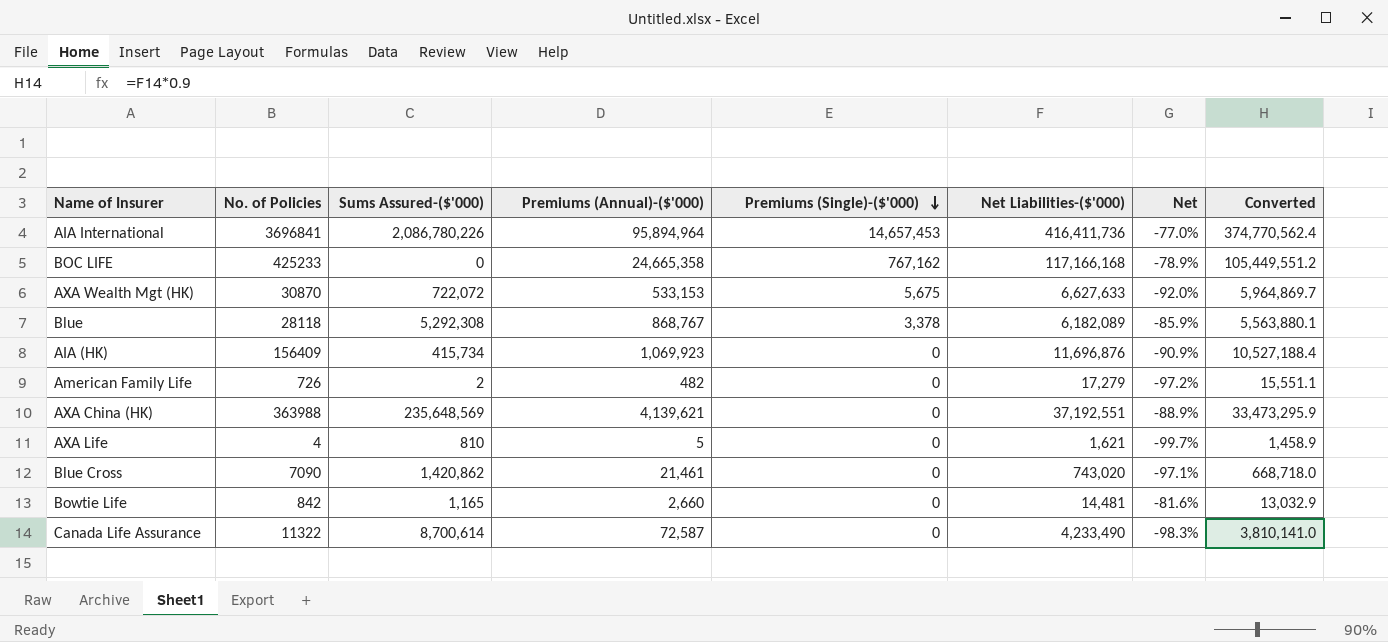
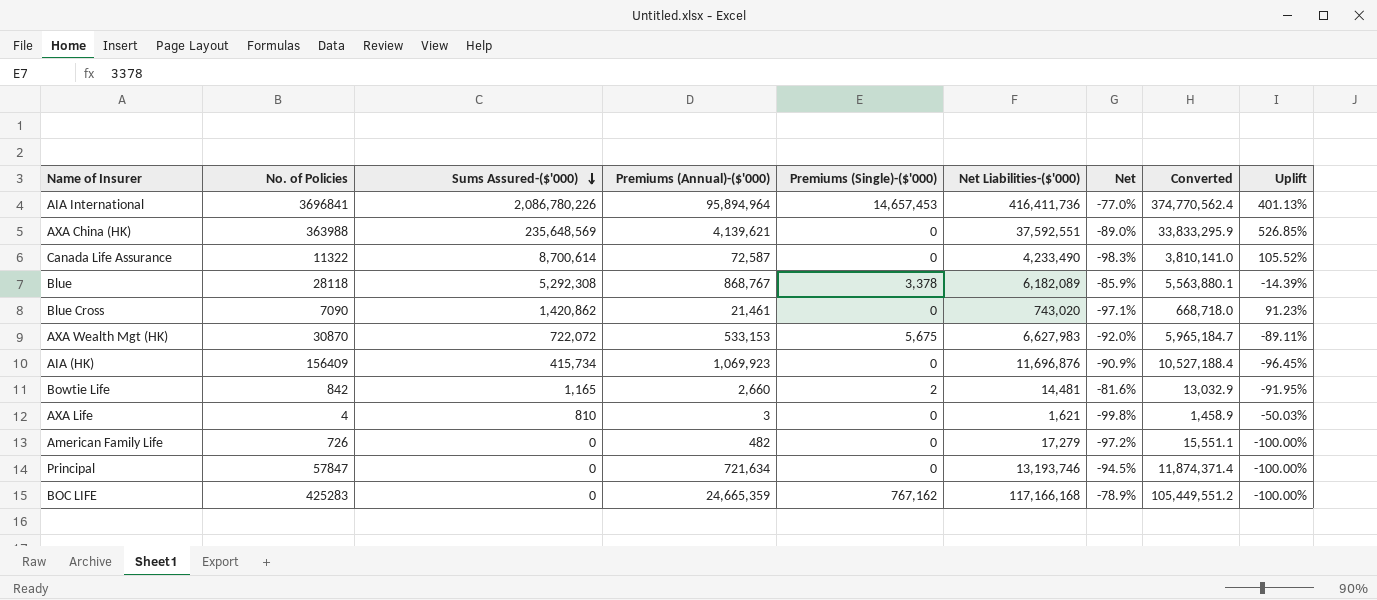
row order: Premiums (Single)-($'000) descending -> Sums Assured-($'000) descending
column Uplift | formula: none -> ([Sums Assured-($'000)] - [Net Liabilities-($'000)]) / [Net Liabilities-($'000)]
AXA China (HK) | Net Liabilities-($'000): 37,192,551 -> 37,592,551
AXA China (HK) | Net: -88.9% -> -89.0%
AXA China (HK) | Converted: 33,473,295.9 -> 33,833,295.9
AXA Wealth Mgt (HK) | Net Liabilities-($'000): 6,627,633 -> 6,627,983
AXA Wealth Mgt (HK) | Converted: 5,964,869.7 -> 5,965,184.7
Bowtie Life | Premiums (Single)-($'000): 0 -> 2
AXA Life | Premiums (Annual)-($'000): 5 -> 3
AXA Life | Net: -99.7% -> -99.8%
American Family Life | Sums Assured-($'000): 2 -> 0
row Principal: none -> 57847 | 0 | 721,634 | 0 | 13,193,746 | -94.5% | 11,874,371.4 | -100.00%
BOC LIFE | No. of Policies: 425233 -> 425283
BOC LIFE | Premiums (Annual)-($'000): 24,665,358 -> 24,665,359

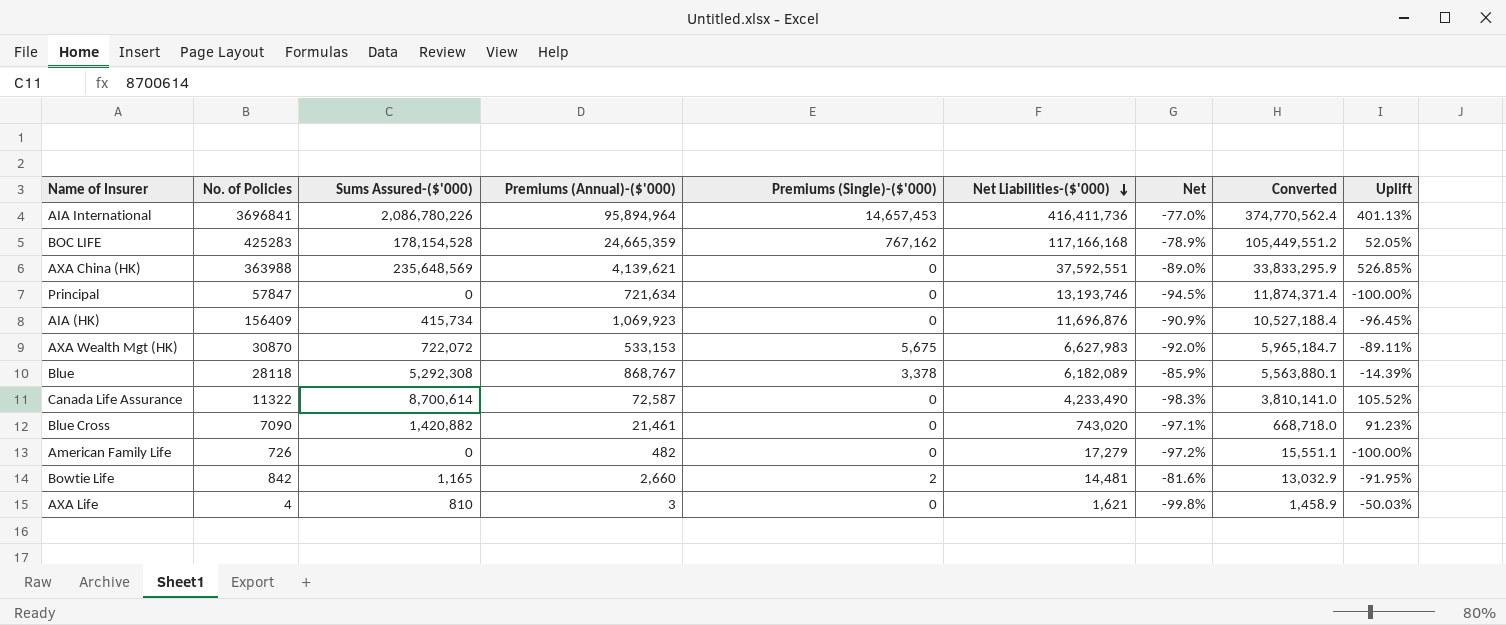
row order: Sums Assured-($'000) descending -> Net Liabilities-($'000) descending
BOC LIFE | Sums Assured-($'000): 0 -> 178,154,528
BOC LIFE | Uplift: -100.00% -> 52.05%
Blue Cross | Sums Assured-($'000): 1,420,862 -> 1,420,882

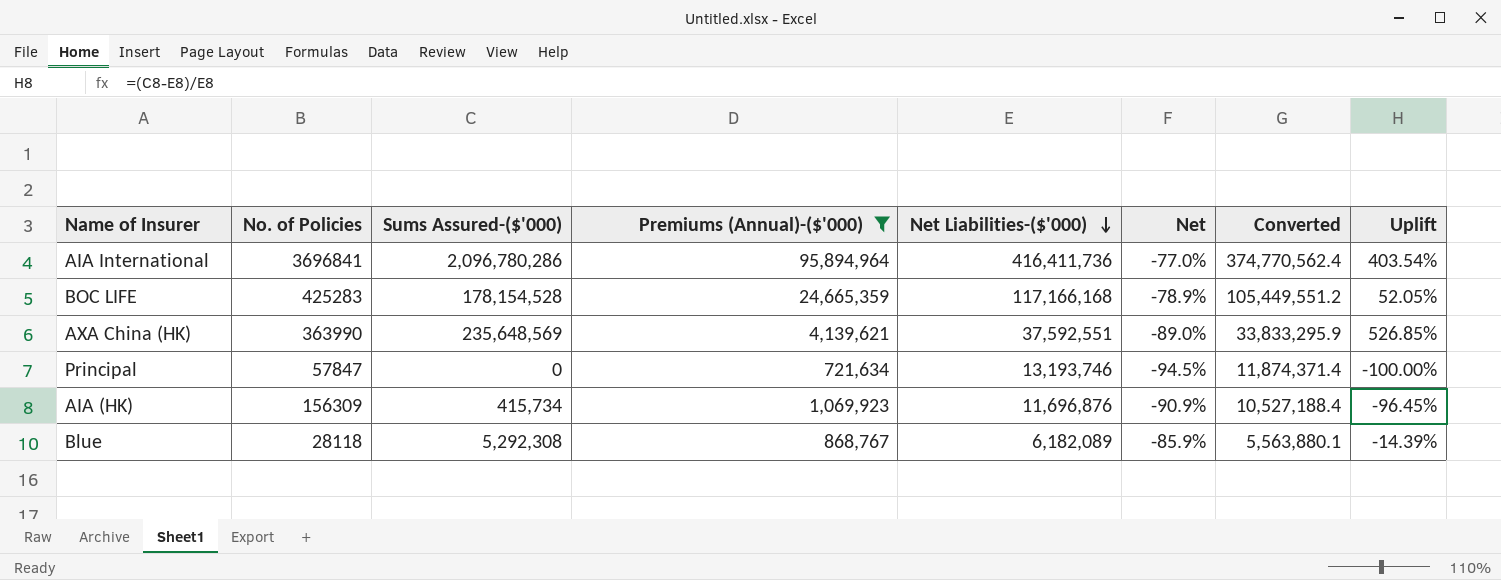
filter: none -> Premiums (Annual)-($'000) >= 721,634
column Premiums (Single)-($'000) | position: 5 -> none
AIA International | Sums Assured-($'000): 2,086,780,226 -> 2,096,780,286
AIA International | Uplift: 401.13% -> 403.54%
AXA China (HK) | No. of Policies: 363988 -> 363990
AIA (HK) | No. of Policies: 156409 -> 156309

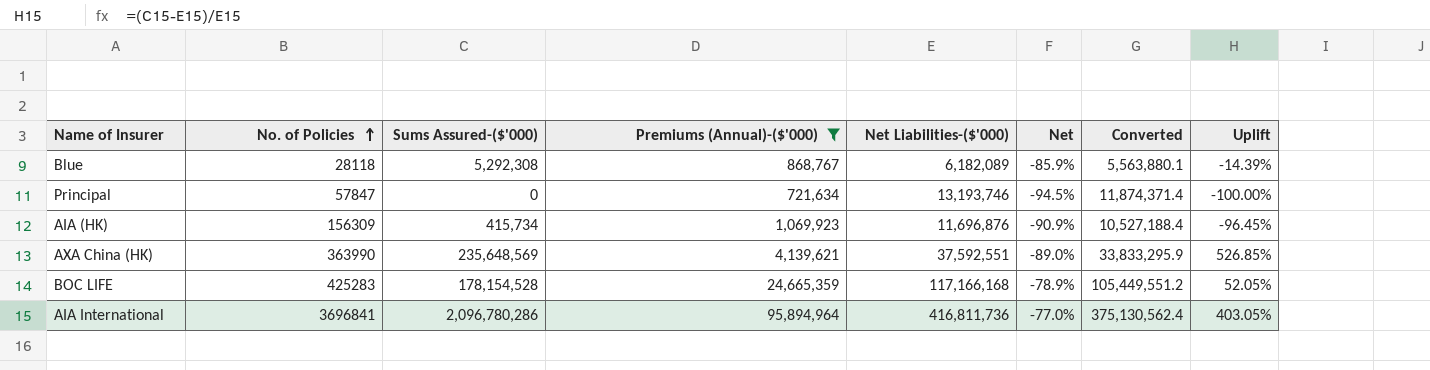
row order: Net Liabilities-($'000) descending -> No. of Policies ascending
AIA International | Net Liabilities-($'000): 416,411,736 -> 416,811,736
AIA International | Converted: 374,770,562.4 -> 375,130,562.4
AIA International | Uplift: 403.54% -> 403.05%

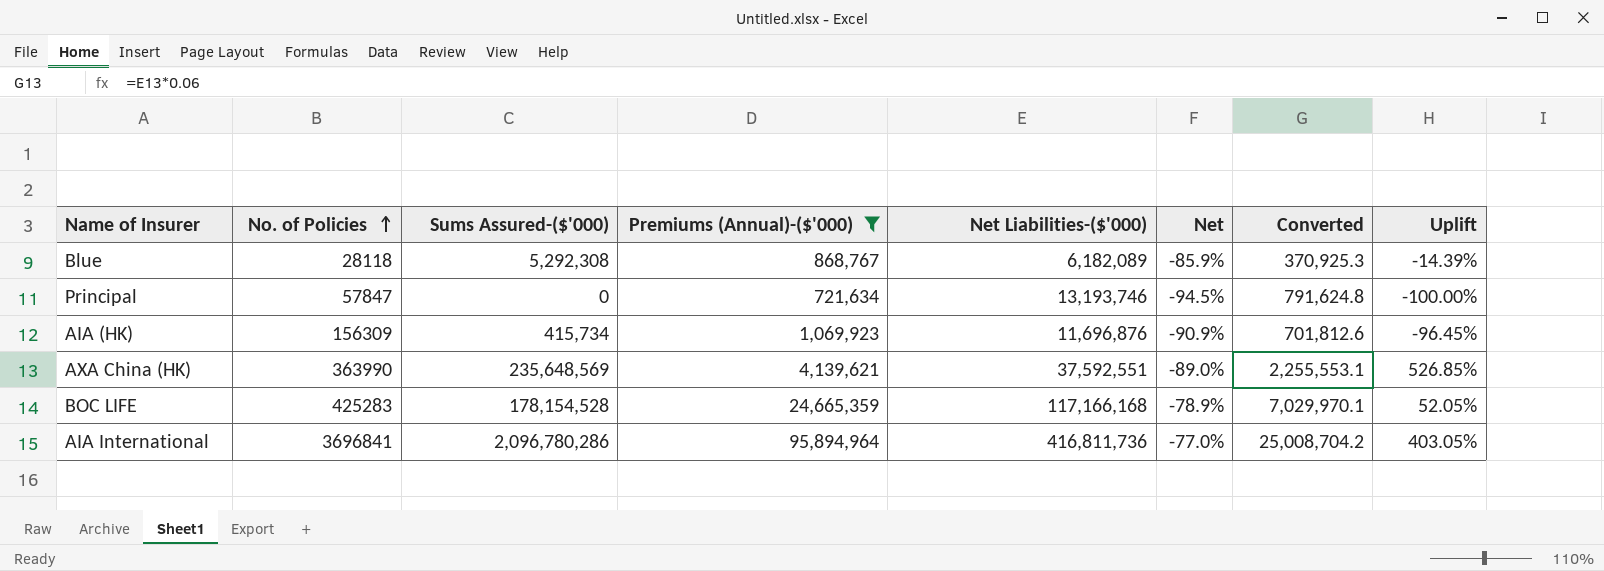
column Converted | formula: [Net Liabilities-($'000)] * 0.9 -> [Net Liabilities-($'000)] * 0.06

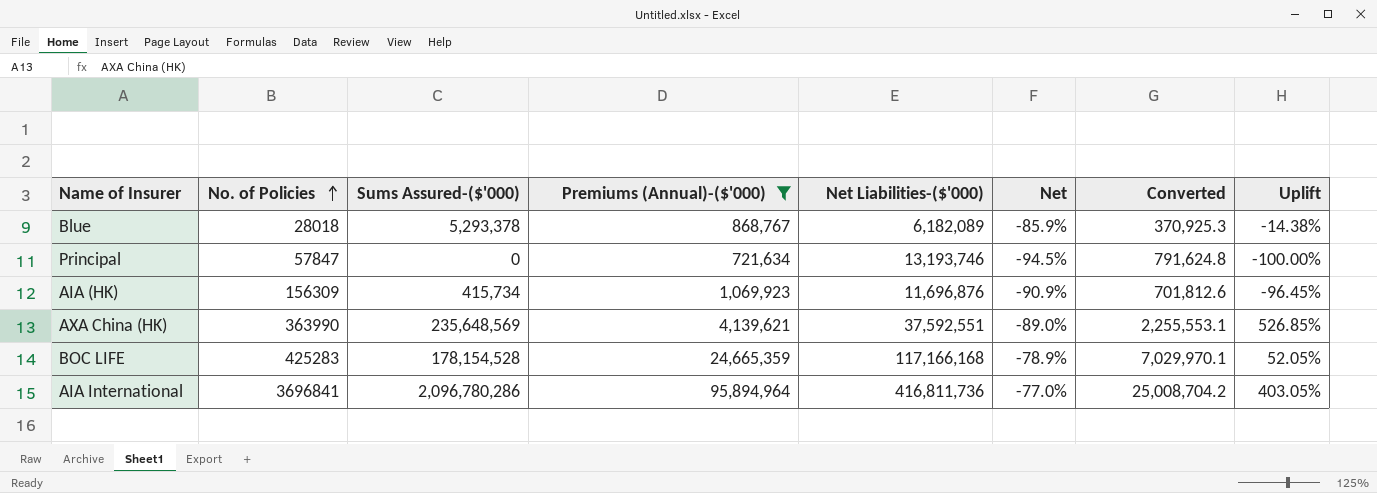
Blue | No. of Policies: 28118 -> 28018
Blue | Sums Assured-($'000): 5,292,308 -> 5,293,378
Blue | Uplift: -14.39% -> -14.38%

